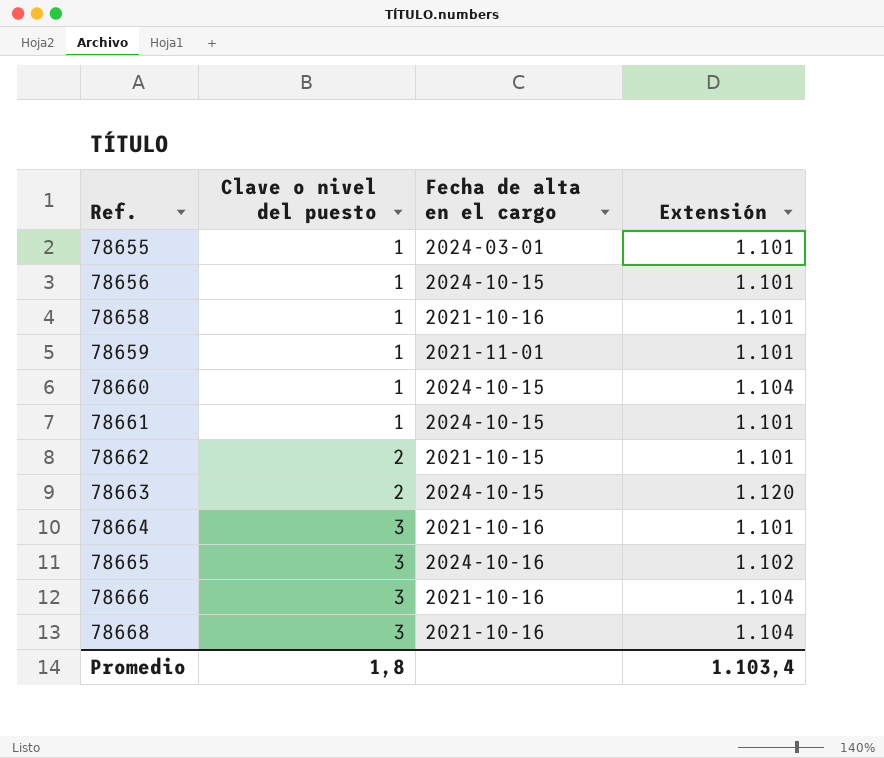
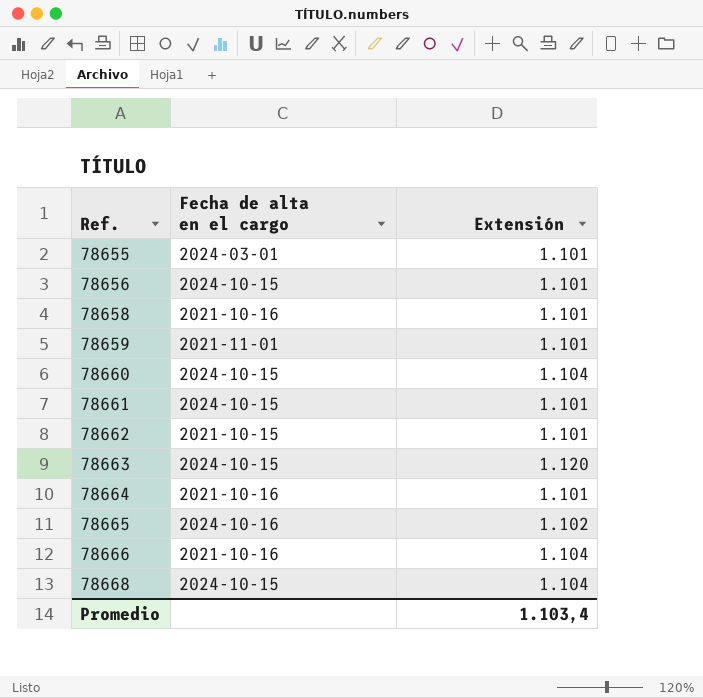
column Clave o nivel del puesto | position: 2 -> none
78668 | Fecha de alta en el cargo: 2021-10-16 -> 2024-10-15

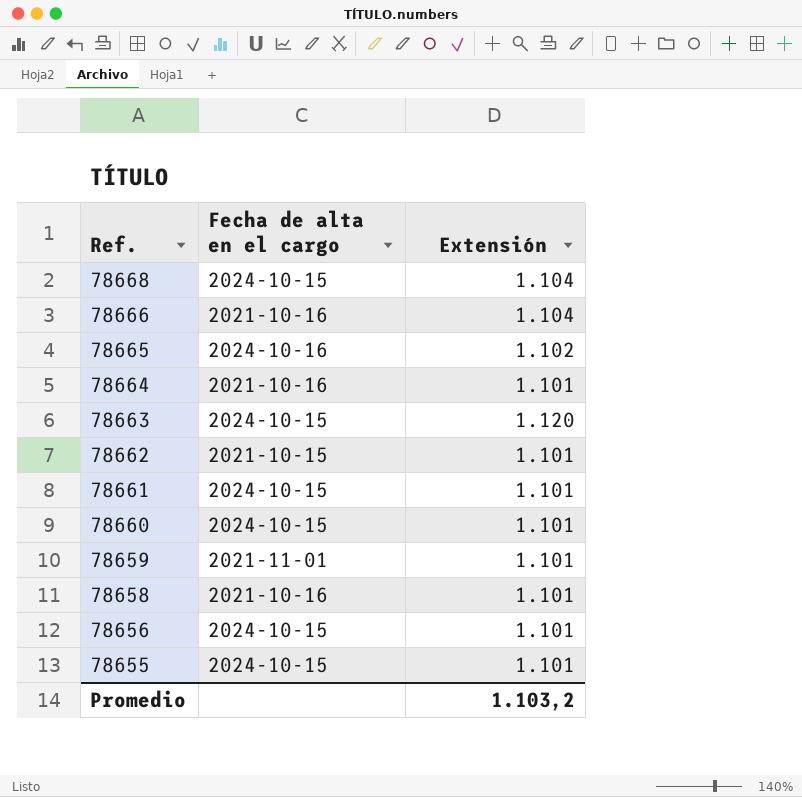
row order: Ref. ascending -> Ref. descending
78660 | Extensión: 1.104 -> 1.101
78655 | Fecha de alta en el cargo: 2024-03-01 -> 2024-10-15
Promedio | Extensión: 1.103,4 -> 1.103,2

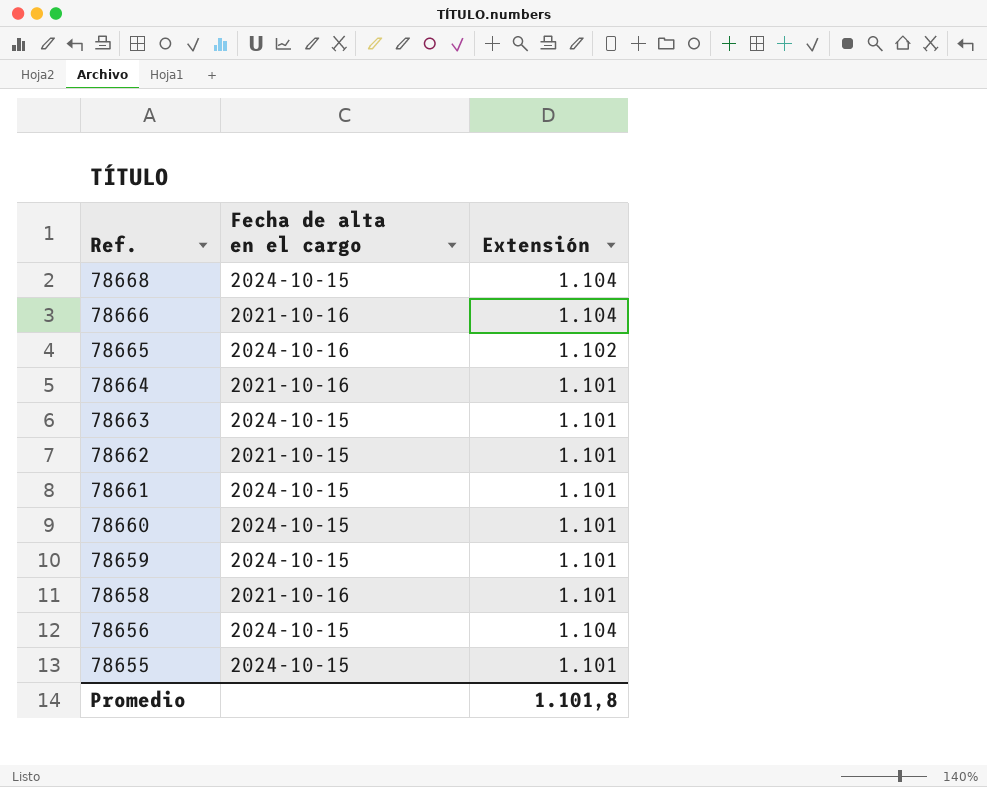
78663 | Extensión: 1.120 -> 1.101
78659 | Fecha de alta en el cargo: 2021-11-01 -> 2024-10-15
78656 | Extensión: 1.101 -> 1.104
Promedio | Extensión: 1.103,2 -> 1.101,8

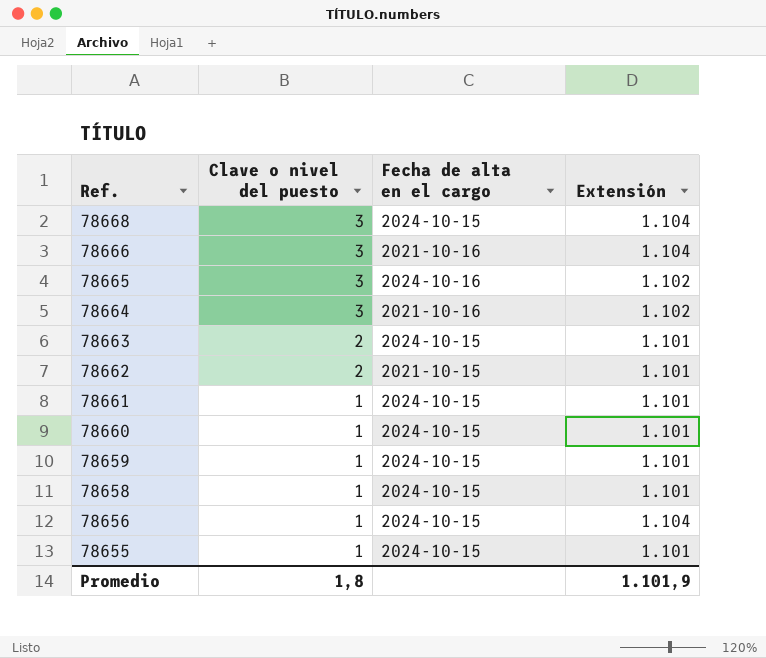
column Clave o nivel del puesto | position: none -> 2
78664 | Extensión: 1.101 -> 1.102
78658 | Fecha de alta en el cargo: 2021-10-16 -> 2024-10-15
Promedio | Extensión: 1.101,8 -> 1.101,9

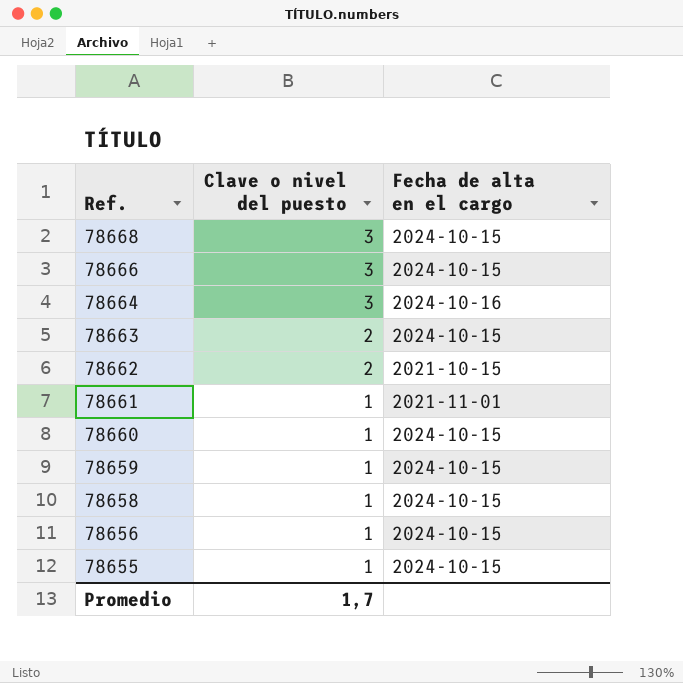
column Extensión | position: 4 -> none
row 78665: 3 | 2024-10-16 | 1.102 -> none
78666 | Fecha de alta en el cargo: 2021-10-16 -> 2024-10-15
78664 | Fecha de alta en el cargo: 2021-10-16 -> 2024-10-16
78661 | Fecha de alta en el cargo: 2024-10-15 -> 2021-11-01
Promedio | Clave o nivel del puesto: 1,8 -> 1,7

